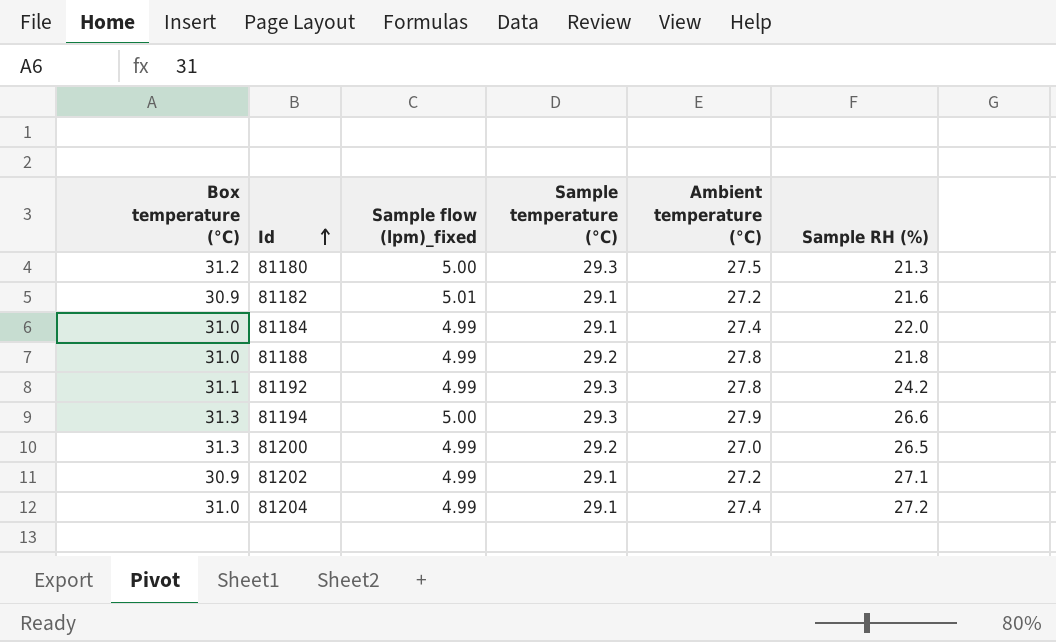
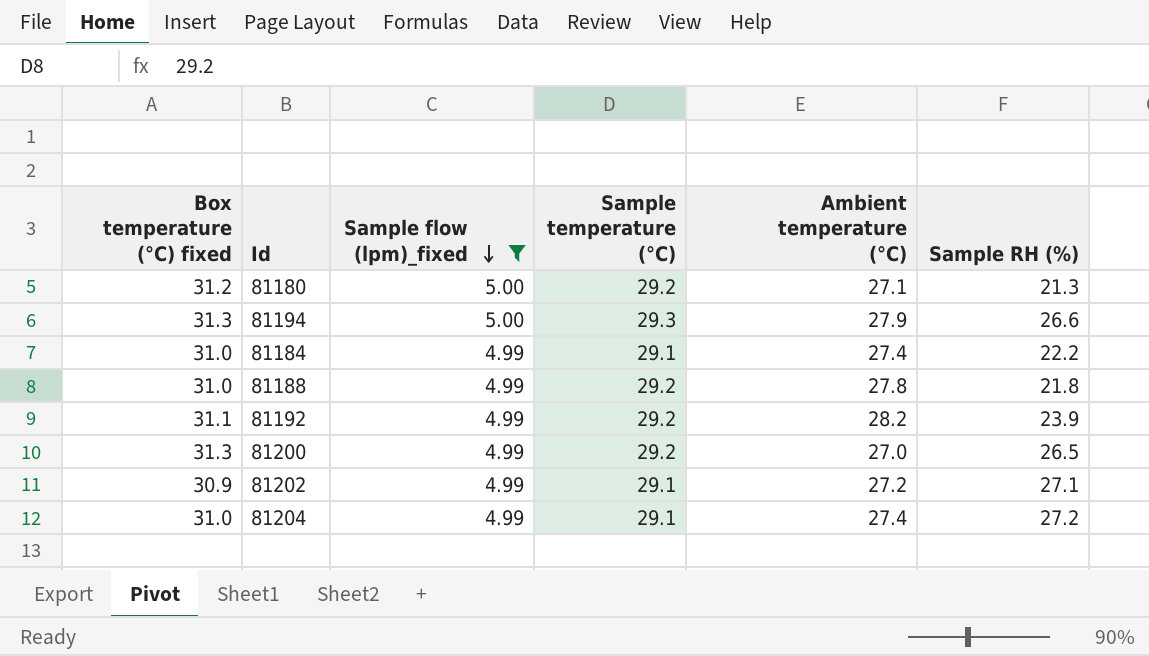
filter: none -> Sample flow (lpm)_fixed != 5.01
row order: Id ascending -> Sample flow (lpm)_fixed descending
column name: Box temperature (°C) -> Box temperature (°C) fixed
81180 | Sample temperature (°C): 29.3 -> 29.2
81180 | Ambient temperature (°C): 27.5 -> 27.1
81184 | Sample RH (%): 22.0 -> 22.2
81192 | Sample temperature (°C): 29.3 -> 29.2
81192 | Ambient temperature (°C): 27.8 -> 28.2
81192 | Sample RH (%): 24.2 -> 23.9

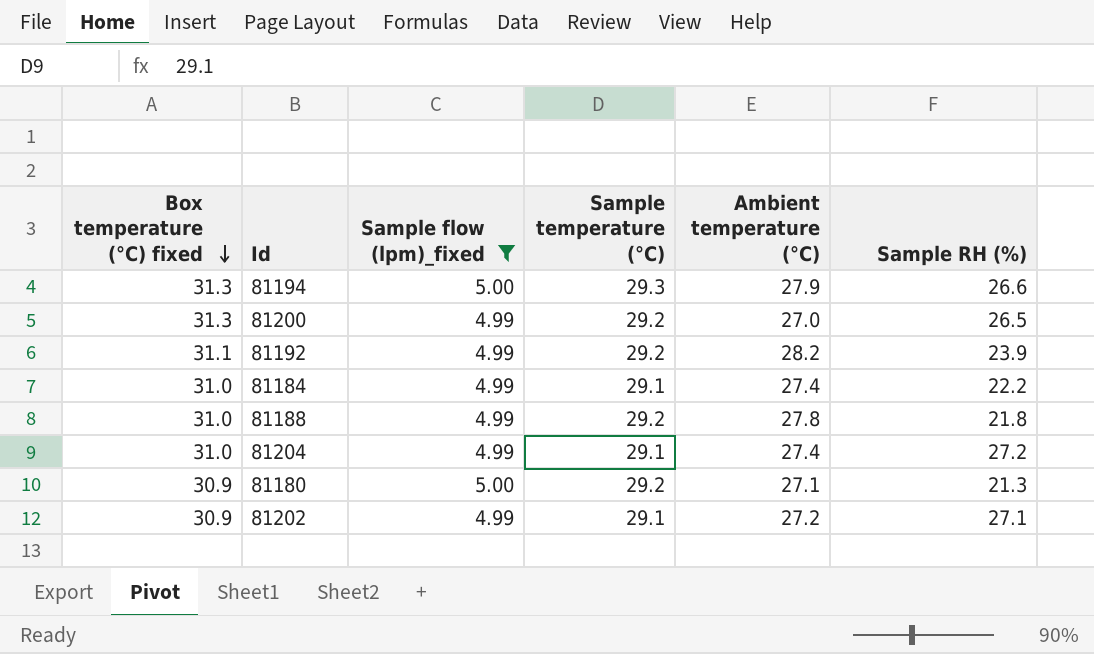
row order: Sample flow (lpm)_fixed descending -> Box temperature (°C) fixed descending
81180 | Box temperature (°C) fixed: 31.2 -> 30.9

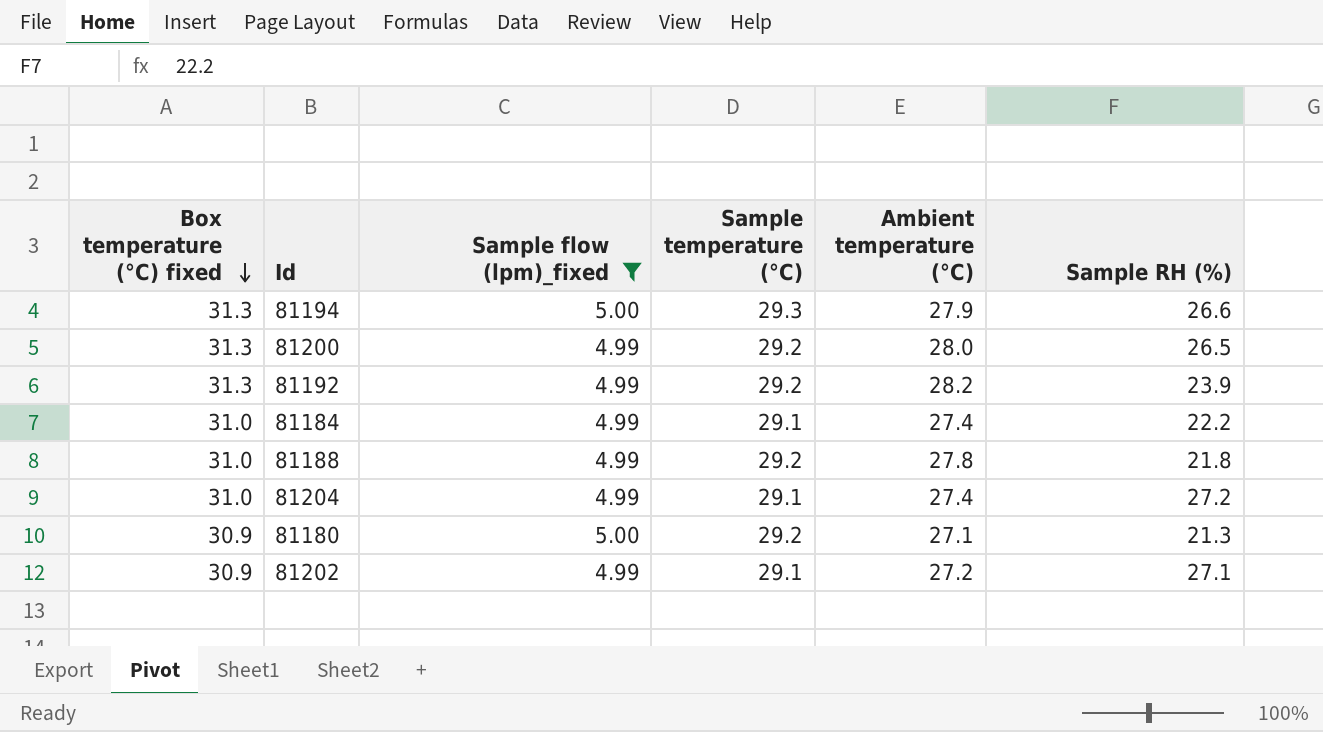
81200 | Ambient temperature (°C): 27.0 -> 28.0
81192 | Box temperature (°C) fixed: 31.1 -> 31.3

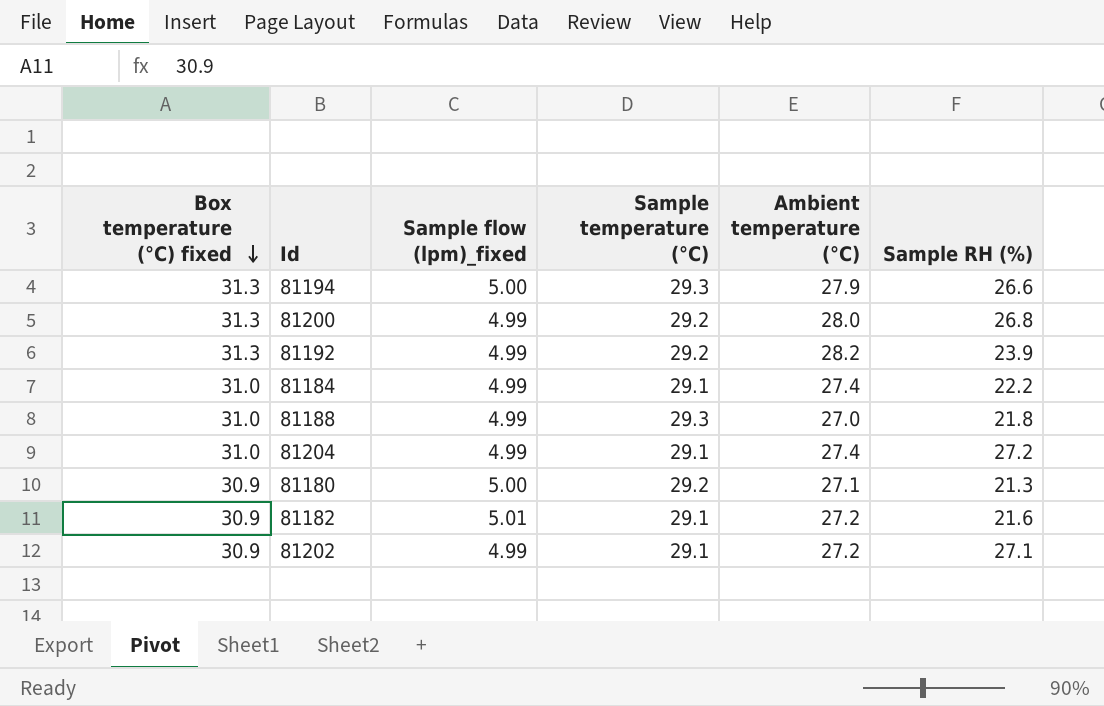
filter: Sample flow (lpm)_fixed != 5.01 -> none
81200 | Sample RH (%): 26.5 -> 26.8
81188 | Sample temperature (°C): 29.2 -> 29.3
81188 | Ambient temperature (°C): 27.8 -> 27.0

